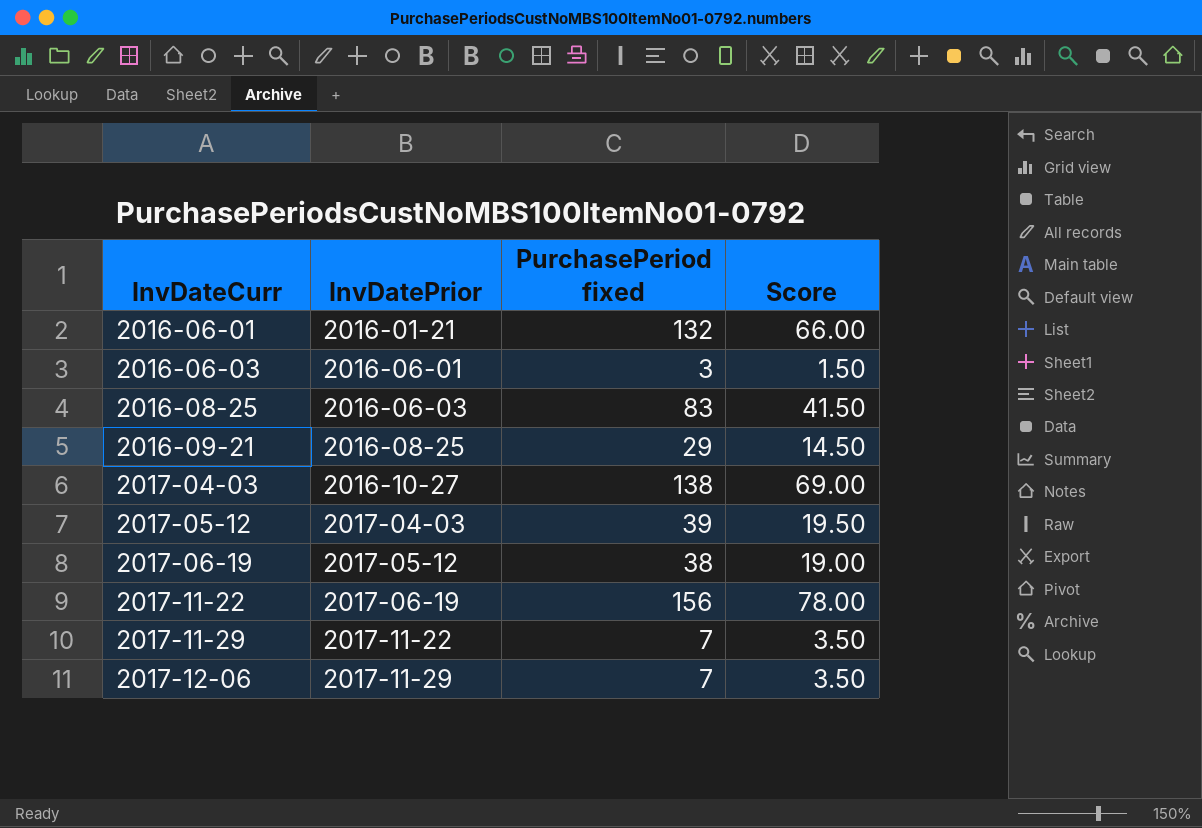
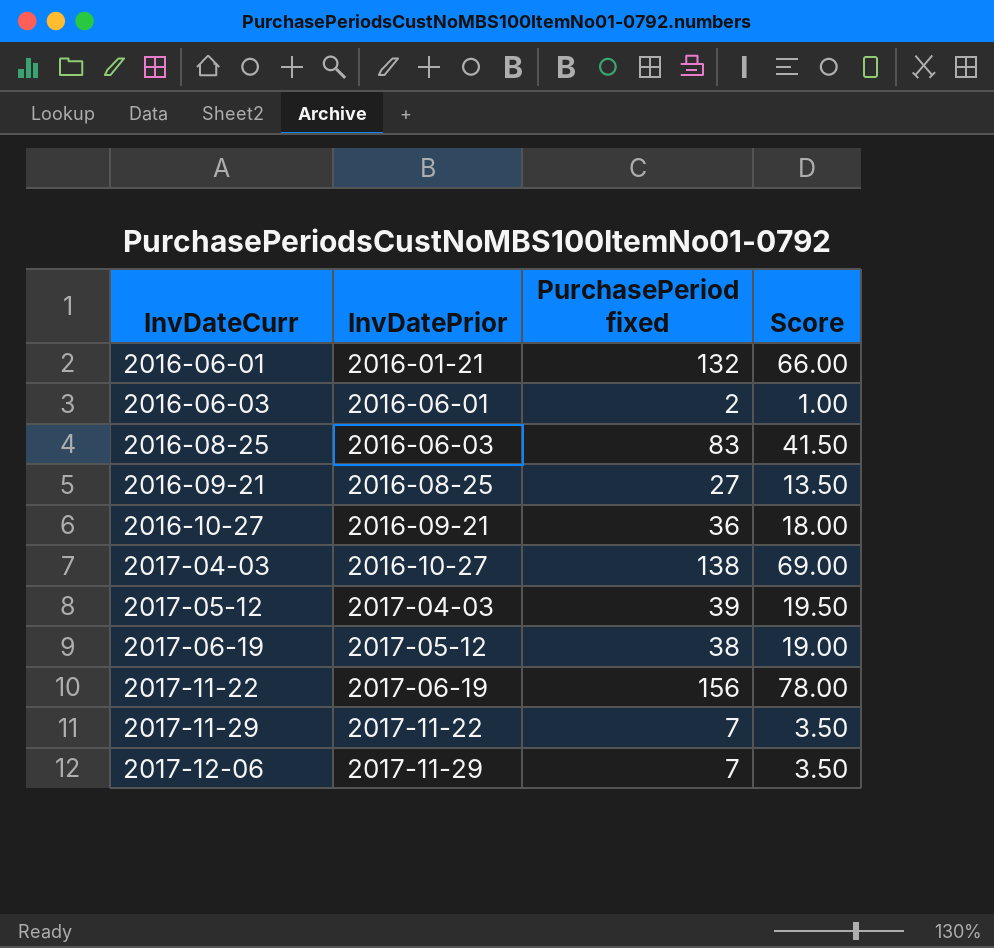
2016-06-03 | PurchasePeriod fixed: 3 -> 2
2016-06-03 | Score: 1.50 -> 1.00
2016-09-21 | PurchasePeriod fixed: 29 -> 27
2016-09-21 | Score: 14.50 -> 13.50
row 2016-10-27: none -> 2016-09-21 | 36 | 18.00

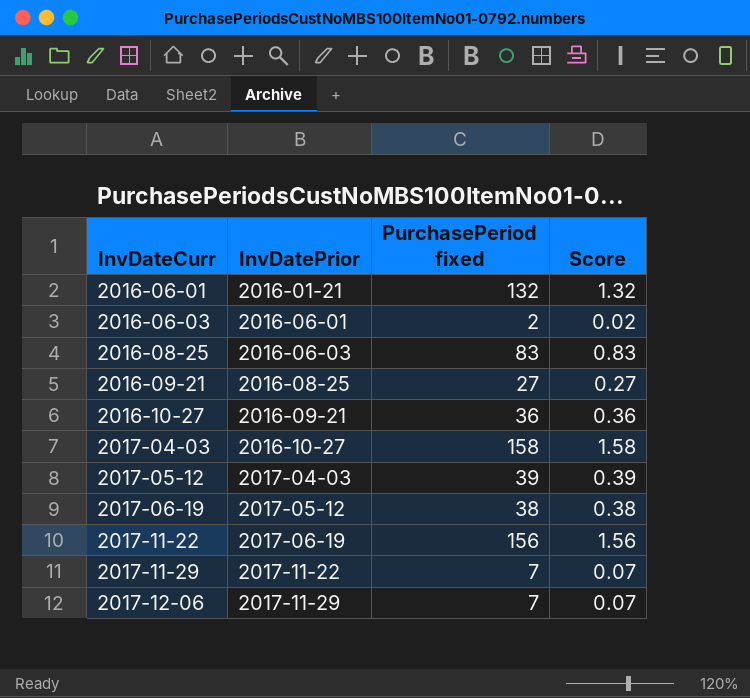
column Score | formula: [PurchasePeriod fixed] * 0.5 -> [PurchasePeriod fixed] * 0.01
2017-04-03 | PurchasePeriod fixed: 138 -> 158

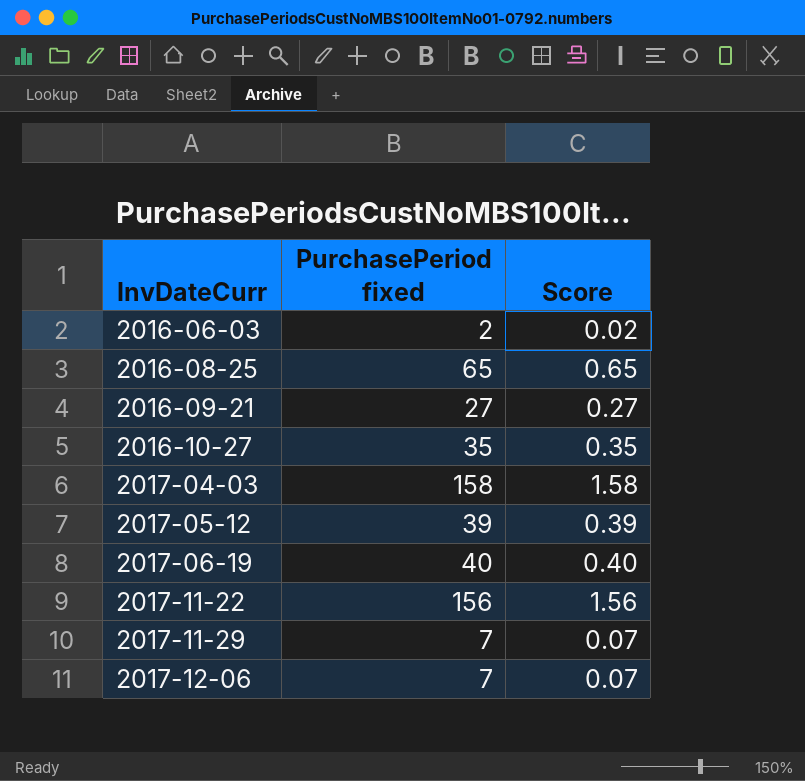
column InvDatePrior | position: 2 -> none
row 2016-06-01: 2016-01-21 | 132 | 1.32 -> none
2016-08-25 | PurchasePeriod fixed: 83 -> 65
2016-08-25 | Score: 0.83 -> 0.65
2016-10-27 | PurchasePeriod fixed: 36 -> 35
2016-10-27 | Score: 0.36 -> 0.35
2017-06-19 | PurchasePeriod fixed: 38 -> 40
2017-06-19 | Score: 0.38 -> 0.40

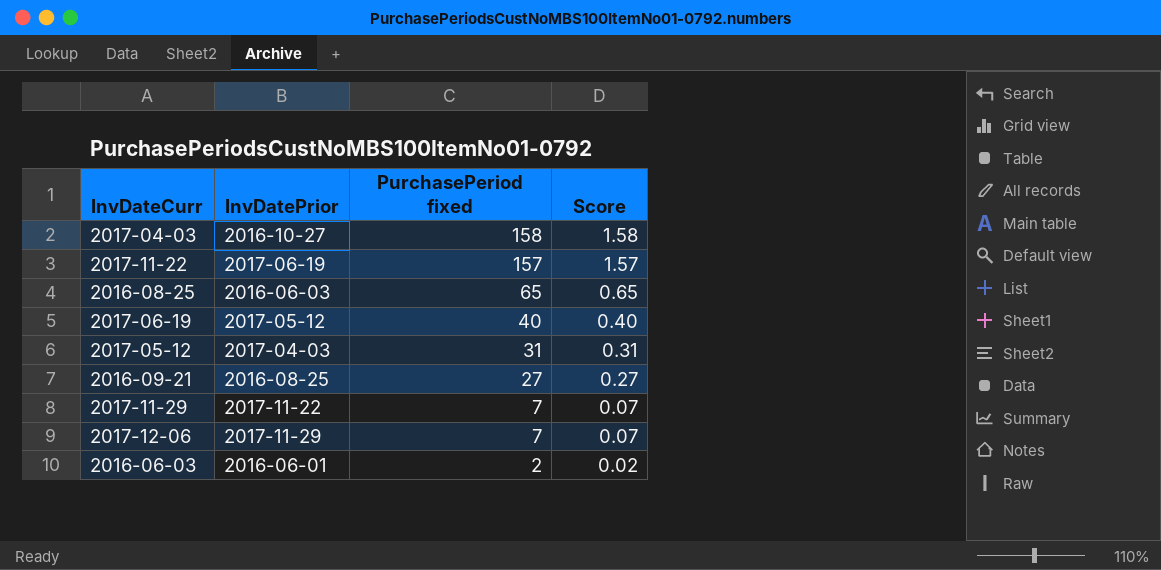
row order: InvDateCurr ascending -> PurchasePeriod fixed descending
column InvDatePrior | position: none -> 2
row 2016-10-27: 35 | 0.35 -> none
2017-11-22 | PurchasePeriod fixed: 156 -> 157
2017-11-22 | Score: 1.56 -> 1.57
2017-05-12 | PurchasePeriod fixed: 39 -> 31
2017-05-12 | Score: 0.39 -> 0.31

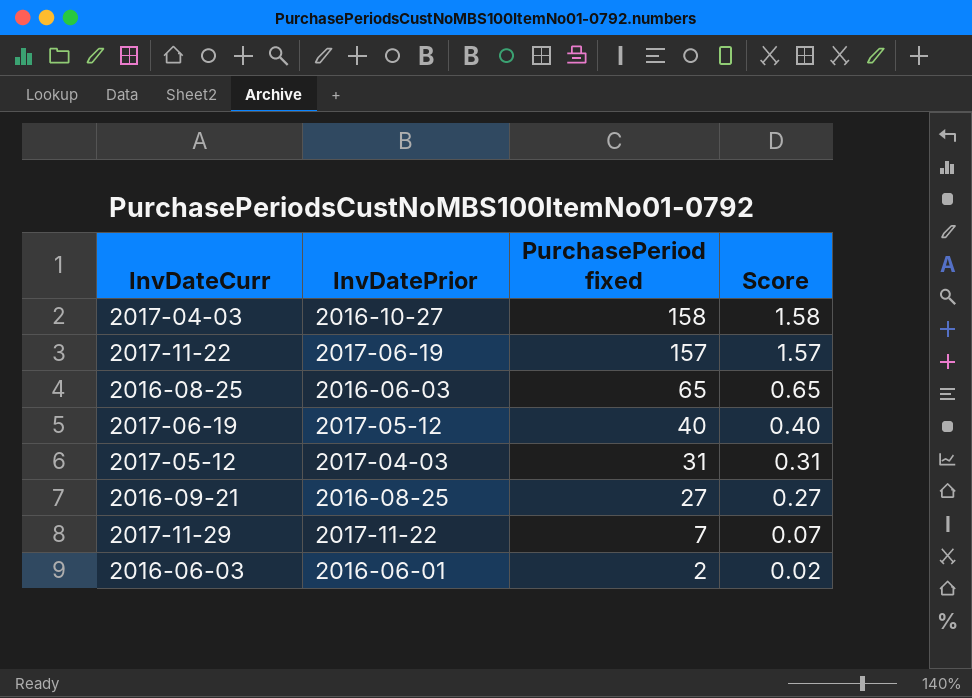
row 2017-12-06: 2017-11-29 | 7 | 0.07 -> none

